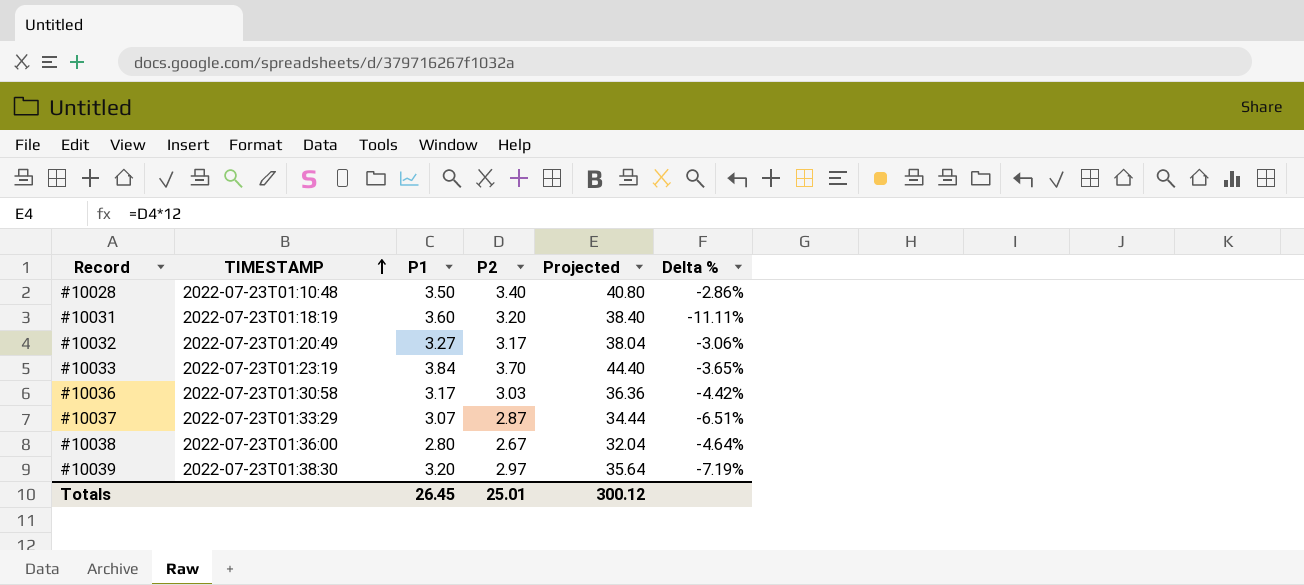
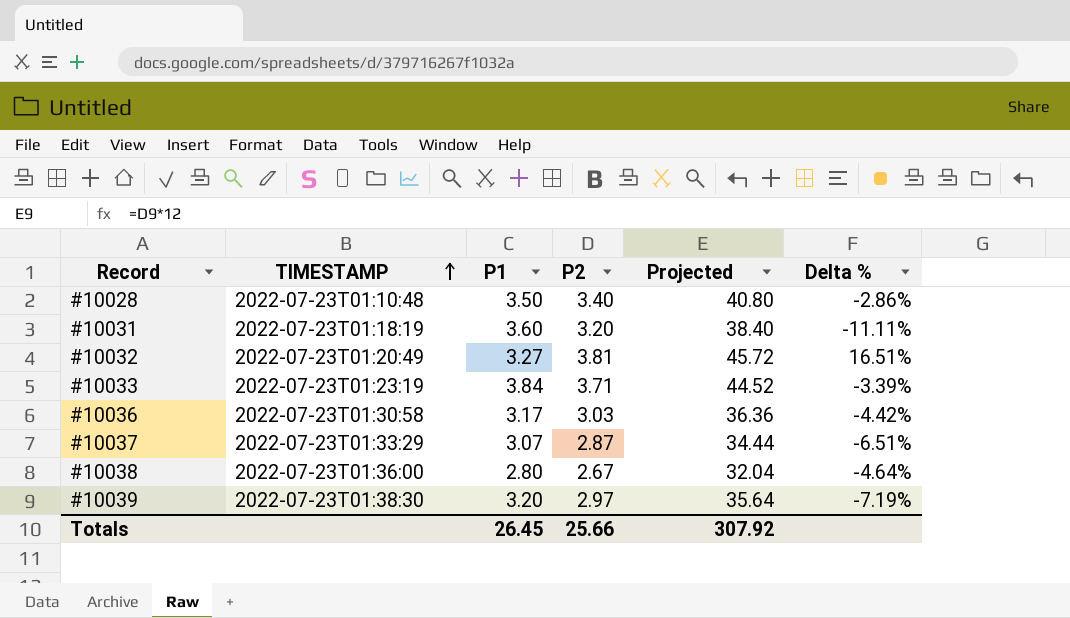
#10032 | P2: 3.17 -> 3.81
#10032 | Projected: 38.04 -> 45.72
#10032 | Delta %: -3.06% -> 16.51%
#10033 | P2: 3.70 -> 3.71
#10033 | Projected: 44.40 -> 44.52
#10033 | Delta %: -3.65% -> -3.39%
Totals | P2: 25.01 -> 25.66
Totals | Projected: 300.12 -> 307.92

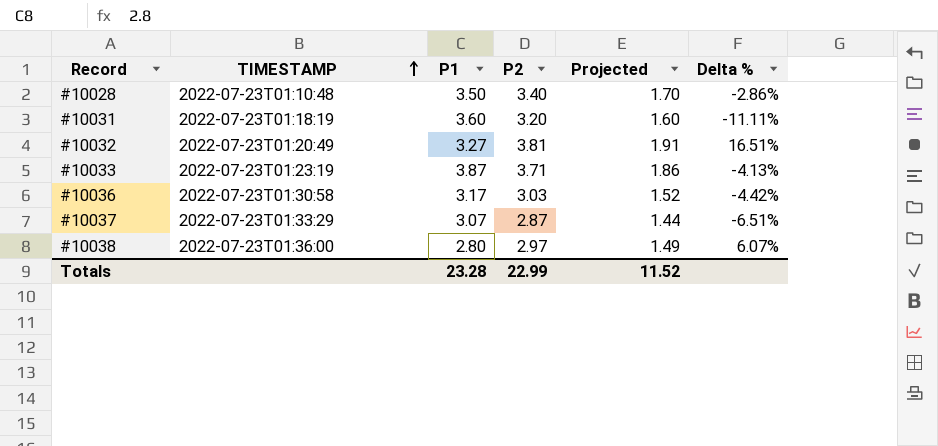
column Projected | formula: [P2] * 12 -> [P2] * 0.5
row #10039: 2022-07-23T01:38:30 | 3.20 | 2.97 | 35.64 | -7.19% -> none
#10033 | P1: 3.84 -> 3.87
#10033 | Delta %: -3.39% -> -4.13%
#10038 | P2: 2.67 -> 2.97
#10038 | Delta %: -4.64% -> 6.07%
Totals | P1: 26.45 -> 23.28
Totals | P2: 25.66 -> 22.99
Totals | Projected: 307.92 -> 11.52

